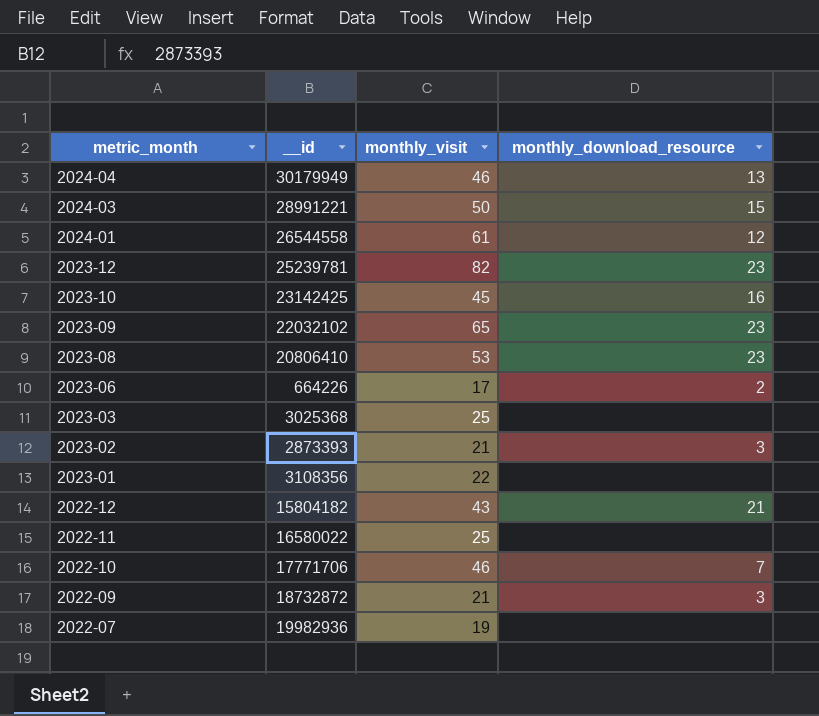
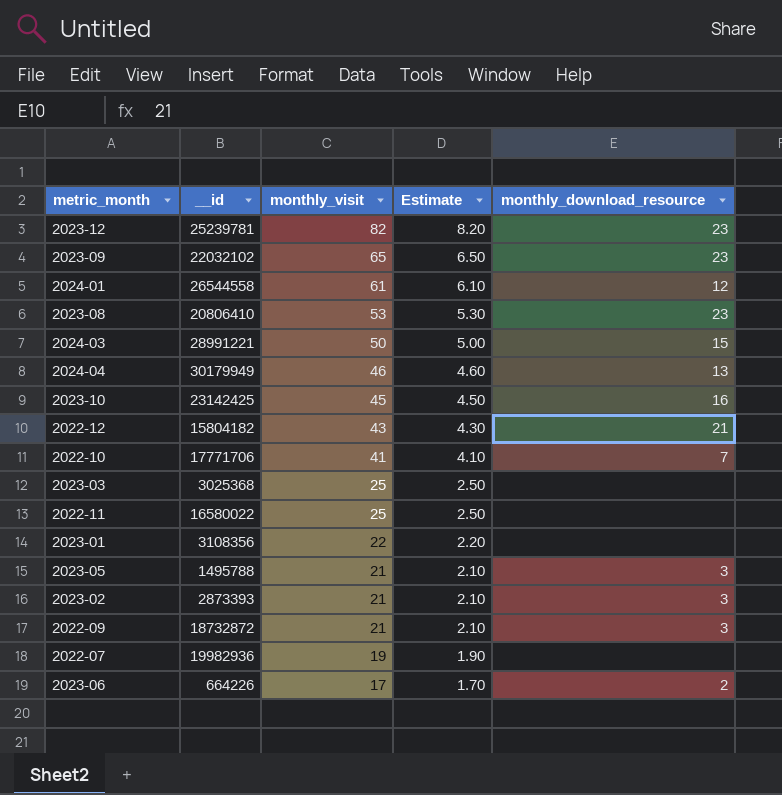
row order: metric_month descending -> monthly_visit descending
column Estimate | formula: none -> [monthly_visit] * 0.1
2022-10 | monthly_visit: 46 -> 41
row 2023-05: none -> 1495788 | 21 | 2.10 | 3

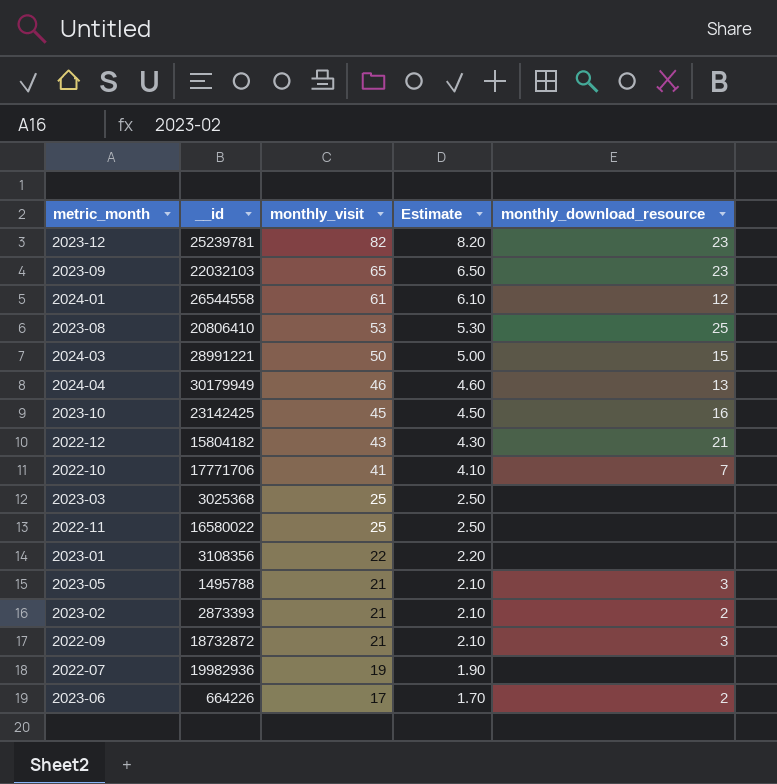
2023-09 | __id: 22032102 -> 22032103
2023-08 | monthly_download_resource: 23 -> 25
2023-02 | monthly_download_resource: 3 -> 2

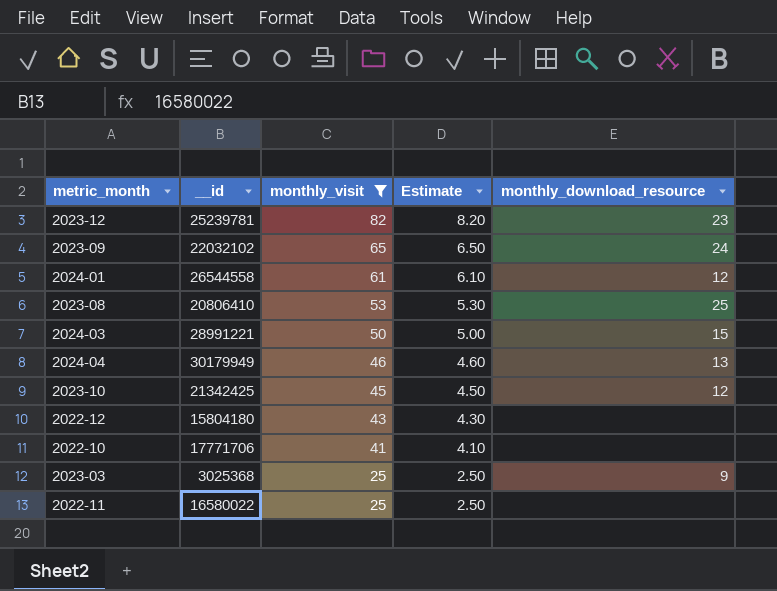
filter: none -> monthly_visit >= 25
2023-09 | __id: 22032103 -> 22032102
2023-09 | monthly_download_resource: 23 -> 24
2023-10 | __id: 23142425 -> 21342425
2023-10 | monthly_download_resource: 16 -> 12
2022-12 | __id: 15804182 -> 15804180
2022-12 | monthly_download_resource: 21 -> none
2022-10 | monthly_download_resource: 7 -> none
2023-03 | monthly_download_resource: none -> 9

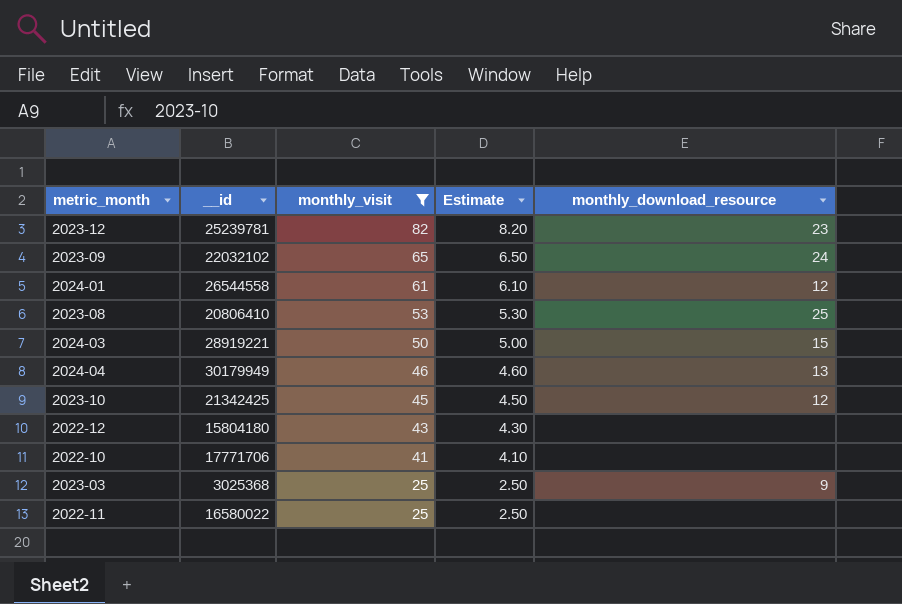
2024-03 | __id: 28991221 -> 28919221

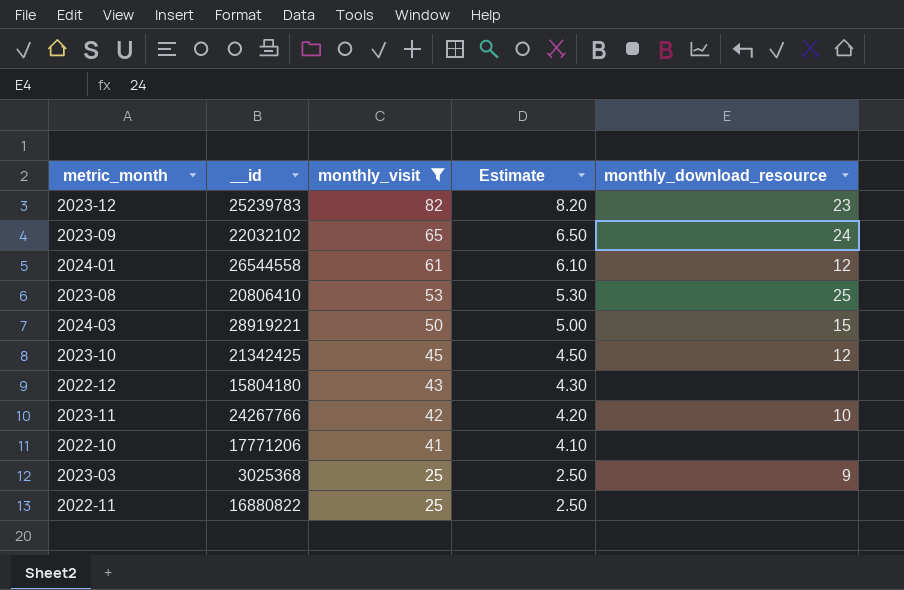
row 2024-04: 30179949 | 46 | 4.60 | 13 -> none
2023-12 | __id: 25239781 -> 25239783
row 2023-11: none -> 24267766 | 42 | 4.20 | 10
2022-10 | __id: 17771706 -> 17771206
2022-11 | __id: 16580022 -> 16880822

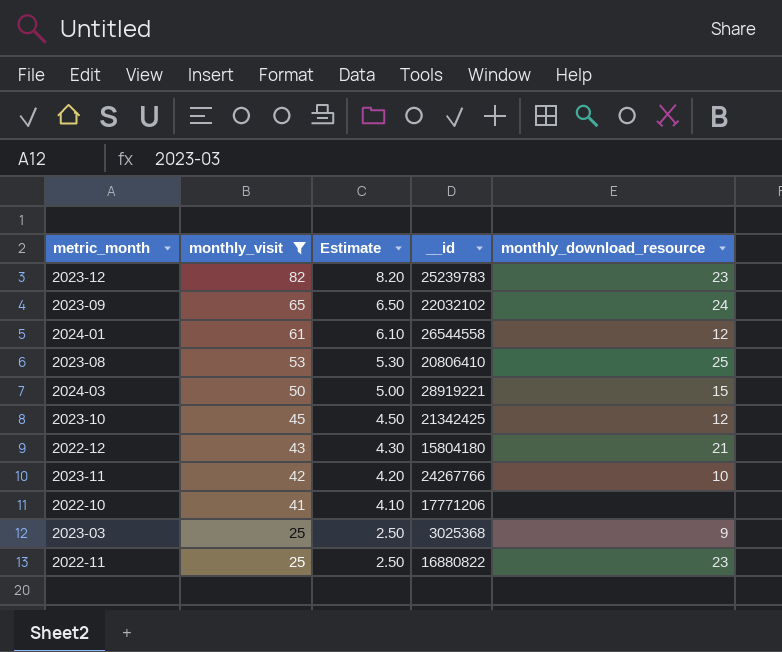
column __id | position: 2 -> 4
2022-12 | monthly_download_resource: none -> 21
2022-11 | monthly_download_resource: none -> 23

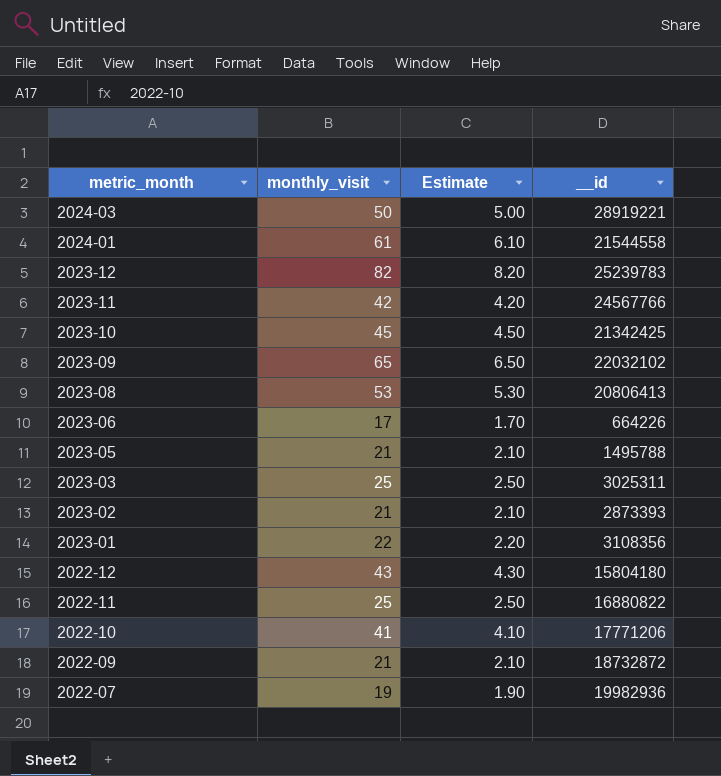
filter: monthly_visit >= 25 -> none
row order: monthly_visit descending -> metric_month descending
column monthly_download_resource | position: 5 -> none
2024-01 | __id: 26544558 -> 21544558
2023-11 | __id: 24267766 -> 24567766
2023-08 | __id: 20806410 -> 20806413
2023-03 | __id: 3025368 -> 3025311

